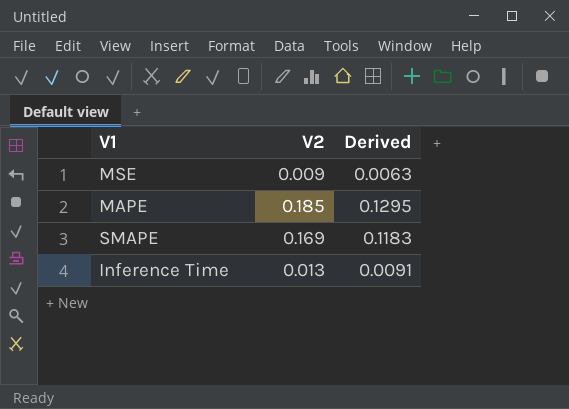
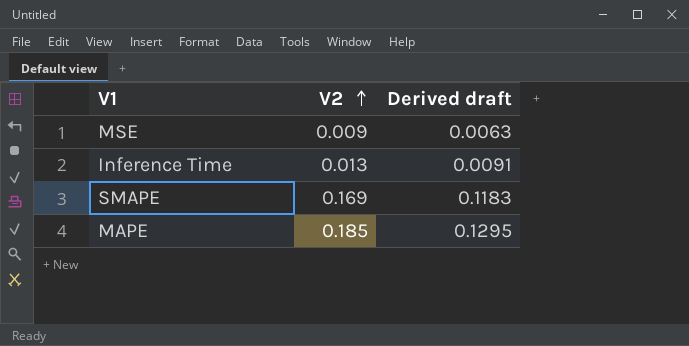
row order: none -> V2 ascending
column name: Derived -> Derived draft

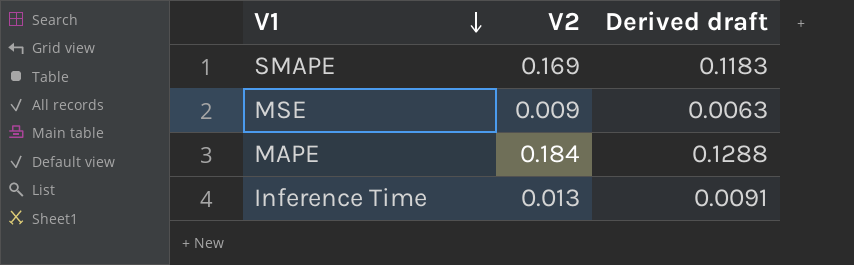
row order: V2 ascending -> V1 descending
MAPE | V2: 0.185 -> 0.184
MAPE | Derived draft: 0.1295 -> 0.1288

